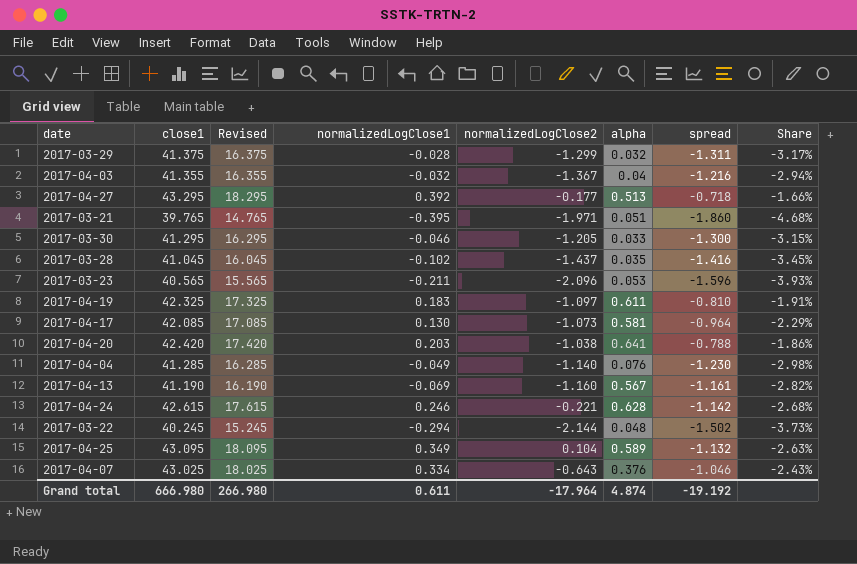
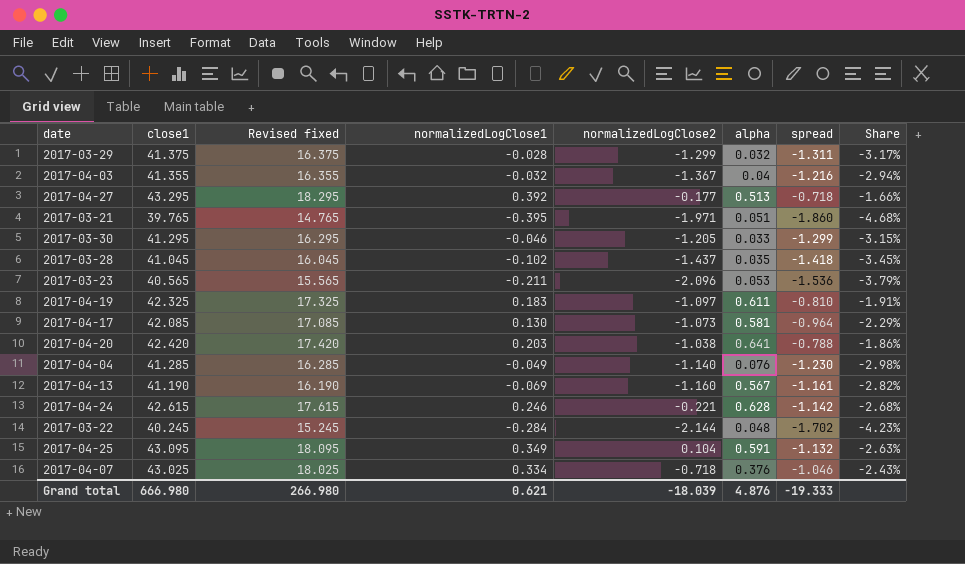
column name: Revised -> Revised fixed
2017-03-30 | spread: -1.300 -> -1.299
2017-03-28 | spread: -1.416 -> -1.418
2017-03-23 | spread: -1.596 -> -1.536
2017-03-23 | Share: -3.93% -> -3.79%
2017-03-22 | normalizedLogClose1: -0.294 -> -0.284
2017-03-22 | spread: -1.502 -> -1.702
2017-03-22 | Share: -3.73% -> -4.23%
2017-04-25 | alpha: 0.589 -> 0.591
2017-04-07 | normalizedLogClose2: -0.643 -> -0.718
Grand total | normalizedLogClose1: 0.611 -> 0.621
Grand total | normalizedLogClose2: -17.964 -> -18.039
Grand total | alpha: 4.874 -> 4.876
Grand total | spread: -19.192 -> -19.333

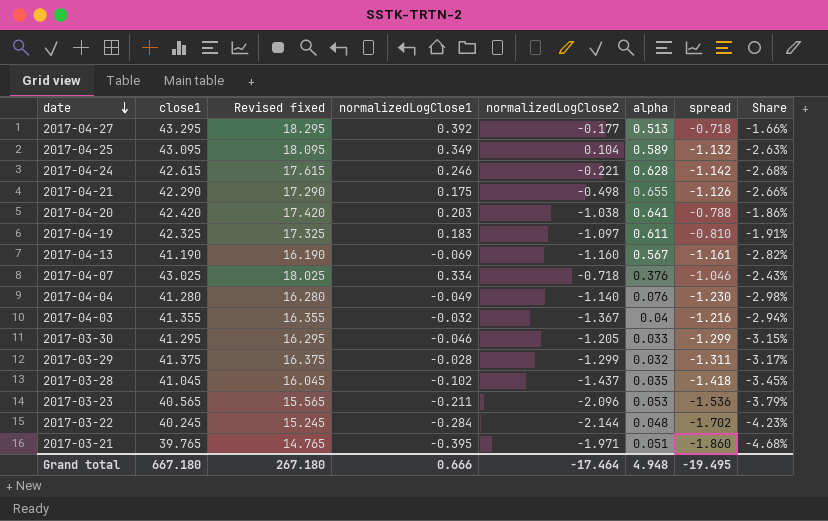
row order: none -> date descending
row 2017-04-17: 42.085 | 17.085 | 0.130 | -1.073 | 0.581 | -0.964 | -2.29% -> none
2017-04-25 | alpha: 0.591 -> 0.589
row 2017-04-21: none -> 42.290 | 17.290 | 0.175 | -0.498 | 0.655 | -1.126 | -2.66%
2017-04-04 | close1: 41.285 -> 41.280
2017-04-04 | Revised fixed: 16.285 -> 16.280
Grand total | close1: 666.980 -> 667.180
Grand total | Revised fixed: 266.980 -> 267.180
Grand total | normalizedLogClose1: 0.621 -> 0.666
Grand total | normalizedLogClose2: -18.039 -> -17.464
Grand total | alpha: 4.876 -> 4.948
Grand total | spread: -19.333 -> -19.495

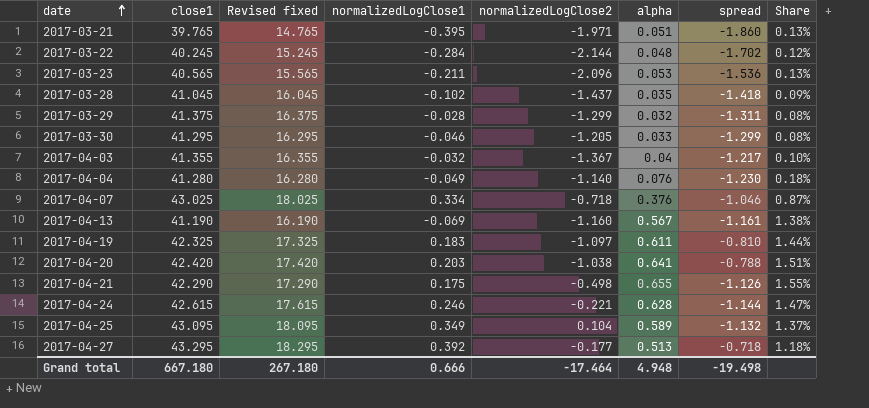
row order: date descending -> date ascending
column Share | formula: [spread] / [close1] -> [alpha] / [close1]
2017-04-03 | spread: -1.216 -> -1.217
2017-04-24 | spread: -1.142 -> -1.144
Grand total | spread: -19.495 -> -19.498

